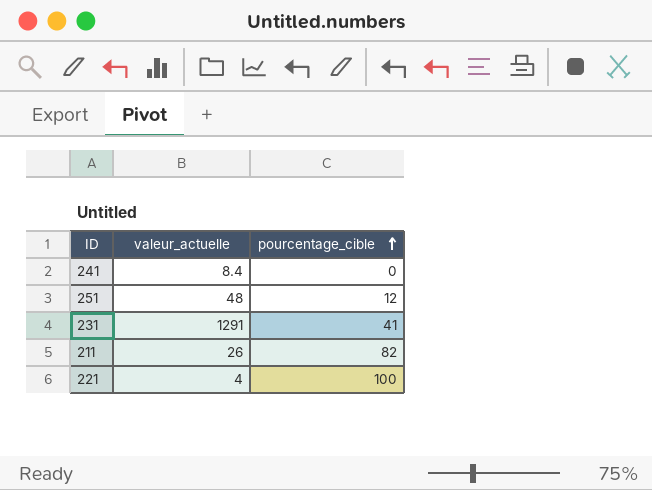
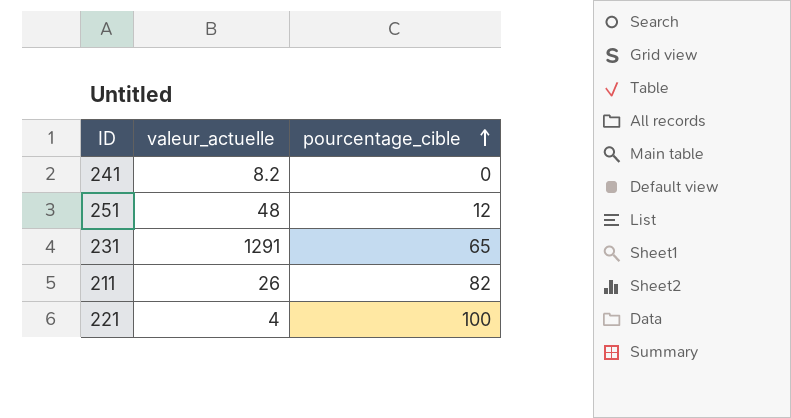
241 | valeur_actuelle: 8.4 -> 8.2
231 | pourcentage_cible: 41 -> 65

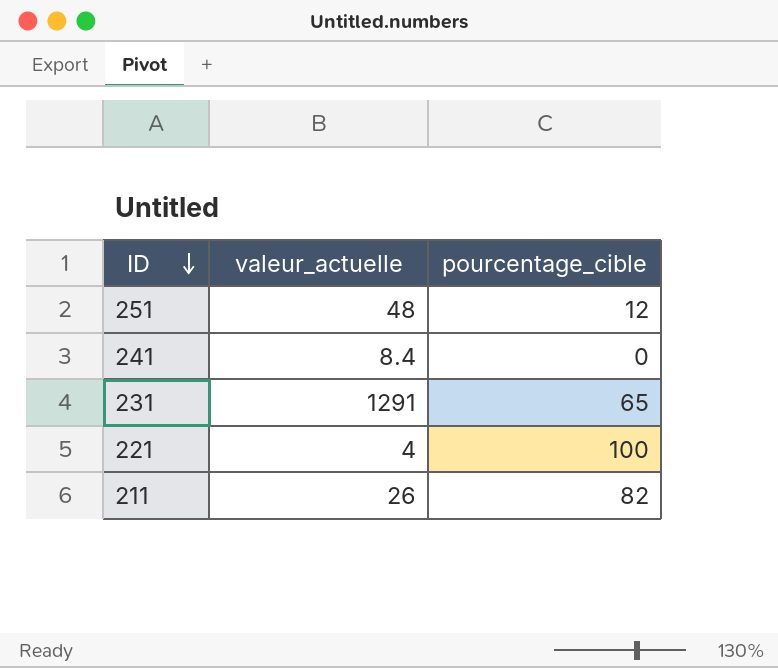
row order: pourcentage_cible ascending -> ID descending
241 | valeur_actuelle: 8.2 -> 8.4

